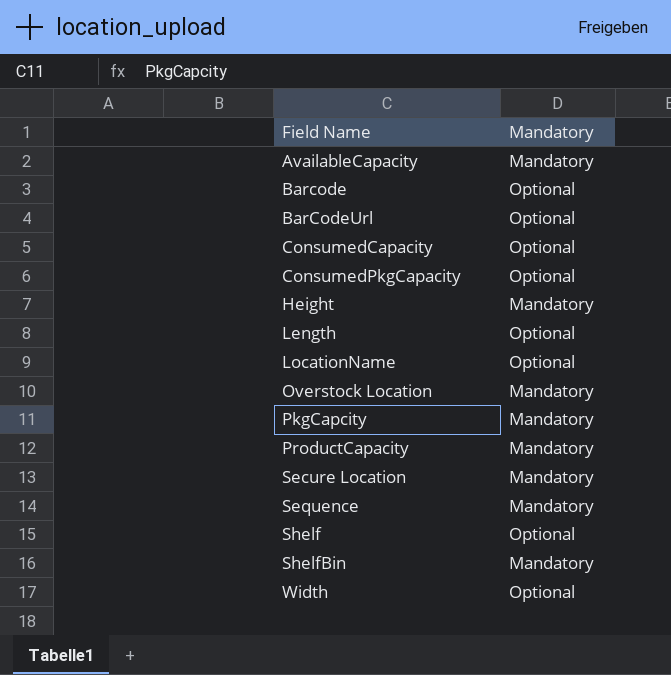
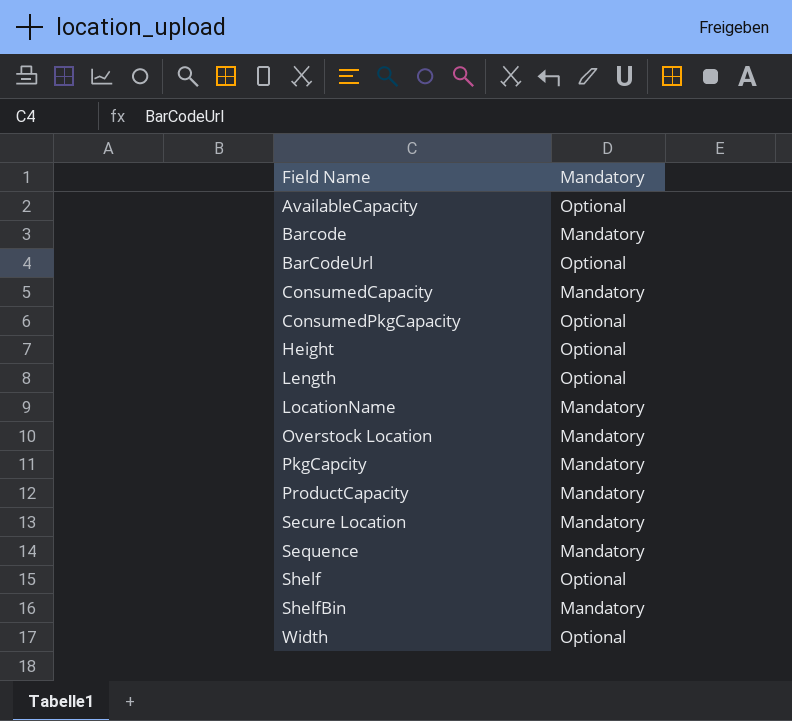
AvailableCapacity | Mandatory: Mandatory -> Optional
Barcode | Mandatory: Optional -> Mandatory
ConsumedCapacity | Mandatory: Optional -> Mandatory
Height | Mandatory: Mandatory -> Optional
LocationName | Mandatory: Optional -> Mandatory

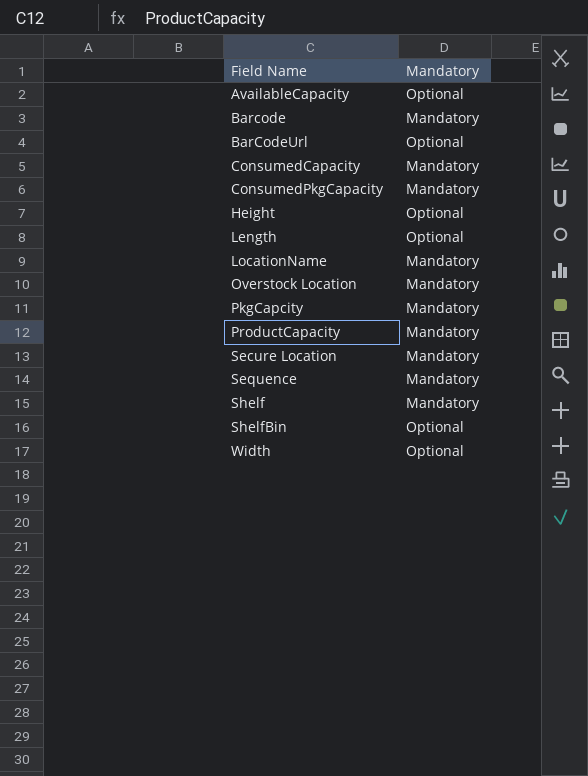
ConsumedPkgCapacity | Mandatory: Optional -> Mandatory
Shelf | Mandatory: Optional -> Mandatory
ShelfBin | Mandatory: Mandatory -> Optional

